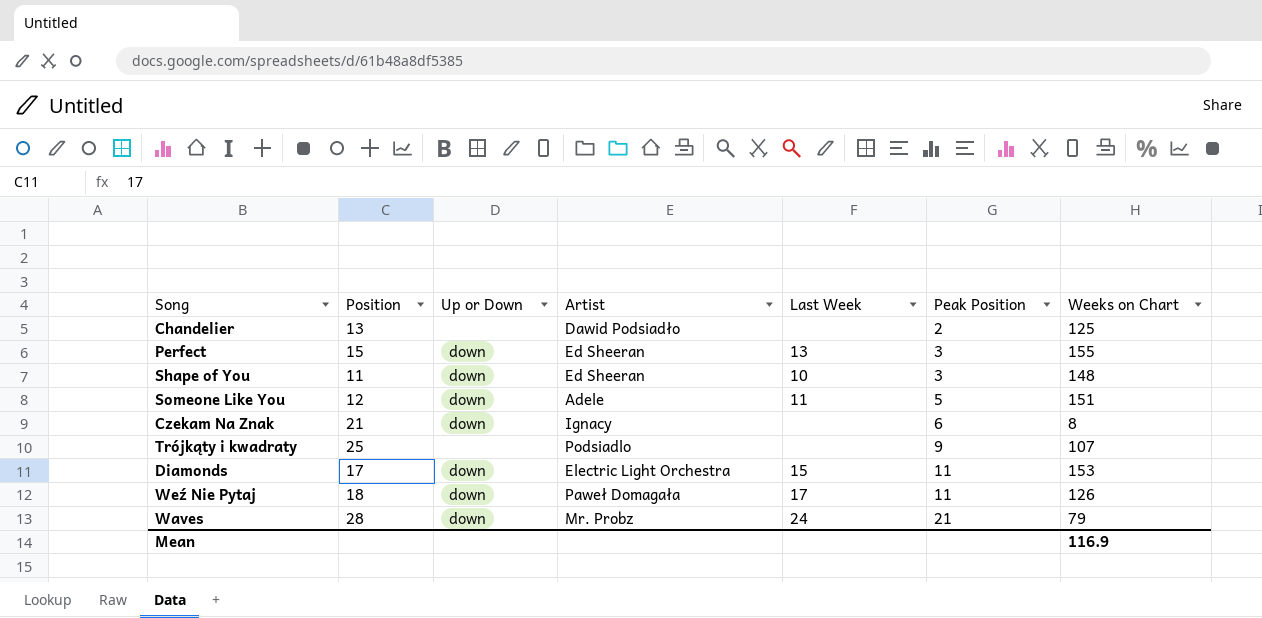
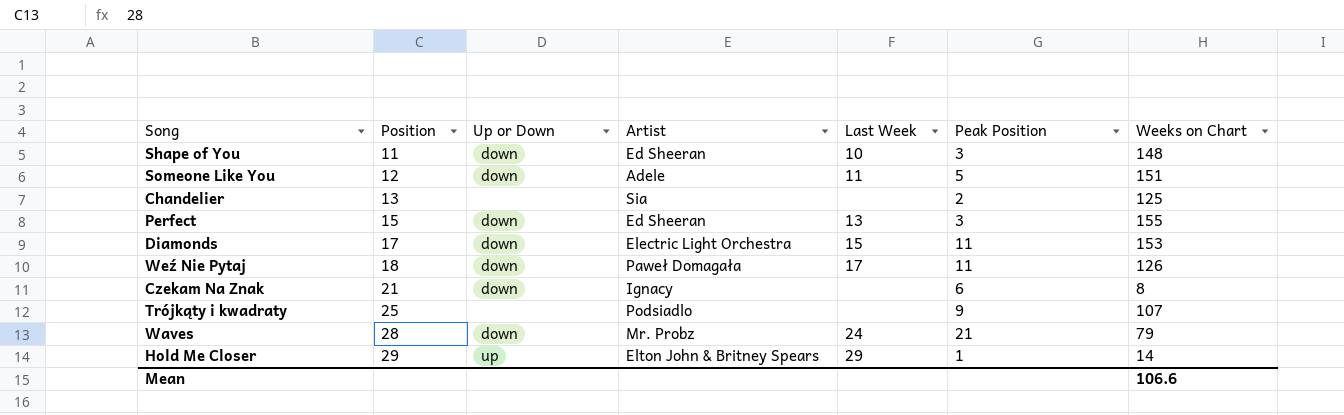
row order: Peak Position ascending -> Position ascending
Chandelier | Artist: Dawid Podsiadło -> Sia
row Hold Me Closer: none -> 29 | up | Elton John & Britney Spears | 29 | 1 | 14
Mean | Weeks on Chart: 116.9 -> 106.6

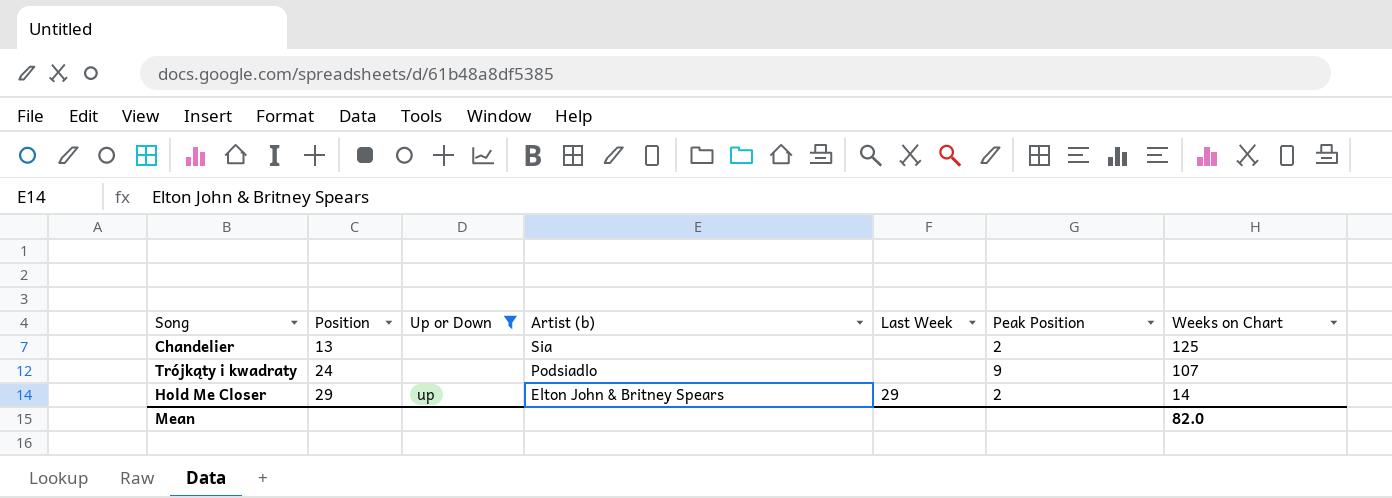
filter: none -> Up or Down != down
column name: Artist -> Artist (b)
Trójkąty i kwadraty | Position: 25 -> 24
Hold Me Closer | Peak Position: 1 -> 2
Mean | Weeks on Chart: 106.6 -> 82.0

